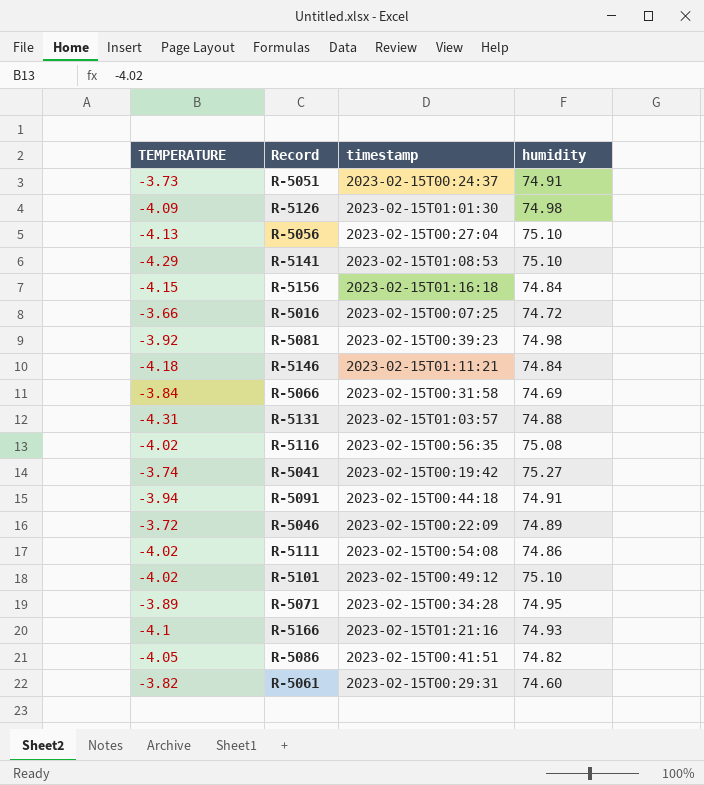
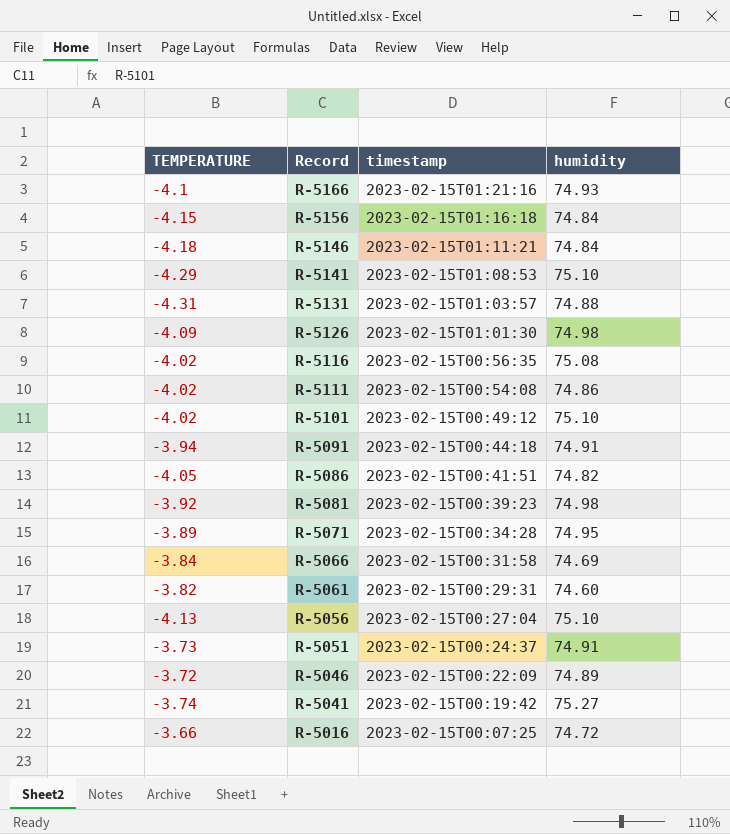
row order: none -> Record descending

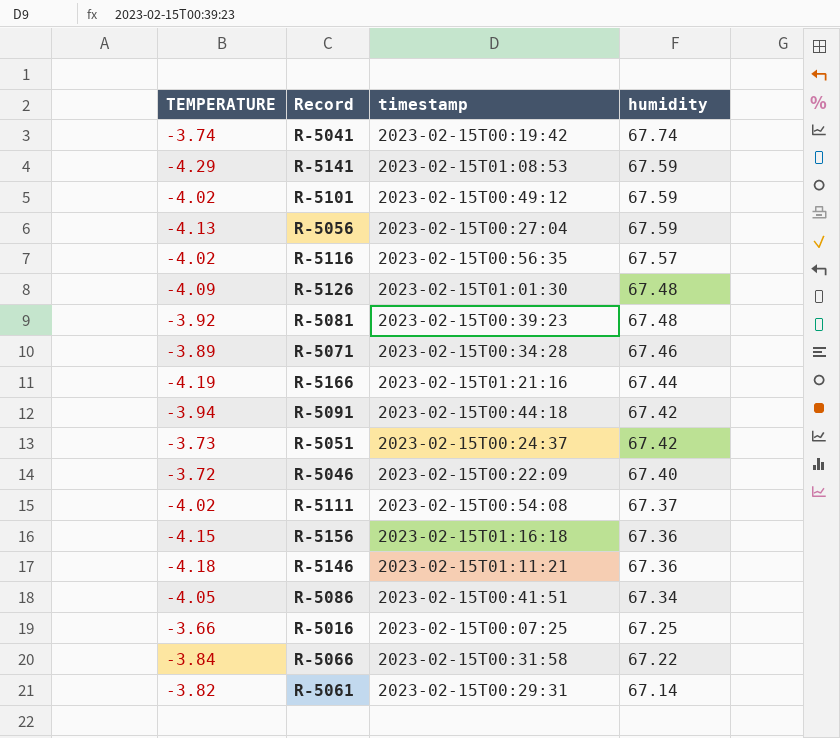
row order: Record descending -> humidity descending
row R-5131: -4.31 | 2023-02-15T01:03:57 | 74.88 -> none
R-5041 | humidity: 75.27 -> 67.74
R-5141 | humidity: 75.10 -> 67.59
R-5101 | humidity: 75.10 -> 67.59
R-5056 | humidity: 75.10 -> 67.59
R-5116 | humidity: 75.08 -> 67.57
R-5126 | humidity: 74.98 -> 67.48
R-5081 | humidity: 74.98 -> 67.48
R-5071 | humidity: 74.95 -> 67.46
R-5166 | TEMPERATURE: -4.1 -> -4.19
R-5166 | humidity: 74.93 -> 67.44
R-5091 | humidity: 74.91 -> 67.42
R-5051 | humidity: 74.91 -> 67.42
R-5046 | humidity: 74.89 -> 67.40
R-5111 | humidity: 74.86 -> 67.37
R-5156 | humidity: 74.84 -> 67.36
R-5146 | humidity: 74.84 -> 67.36
R-5086 | humidity: 74.82 -> 67.34
R-5016 | humidity: 74.72 -> 67.25
R-5066 | humidity: 74.69 -> 67.22
R-5061 | humidity: 74.60 -> 67.14

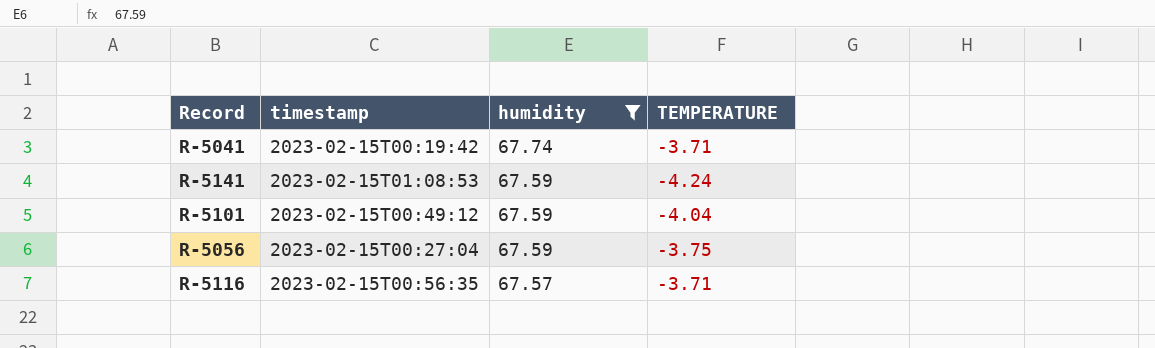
filter: none -> humidity >= 67.57
column TEMPERATURE | position: 1 -> 4
R-5041 | TEMPERATURE: -3.74 -> -3.71
R-5141 | TEMPERATURE: -4.29 -> -4.24
R-5101 | TEMPERATURE: -4.02 -> -4.04
R-5056 | TEMPERATURE: -4.13 -> -3.75
R-5116 | TEMPERATURE: -4.02 -> -3.71

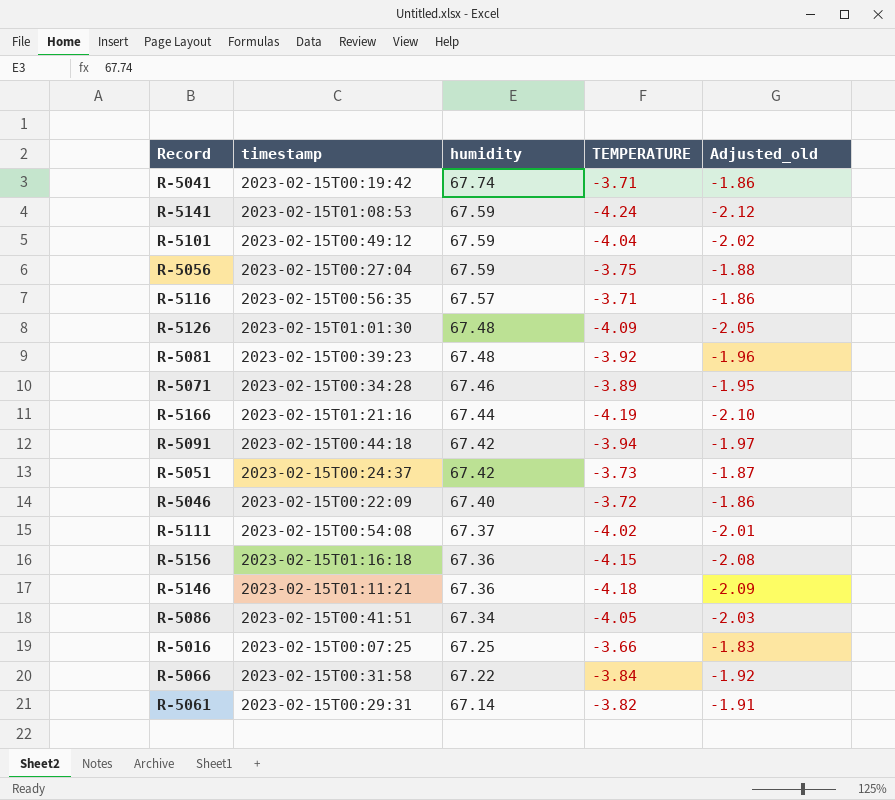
filter: humidity >= 67.57 -> none
column Adjusted_old | formula: none -> [TEMPERATURE] * 0.5

